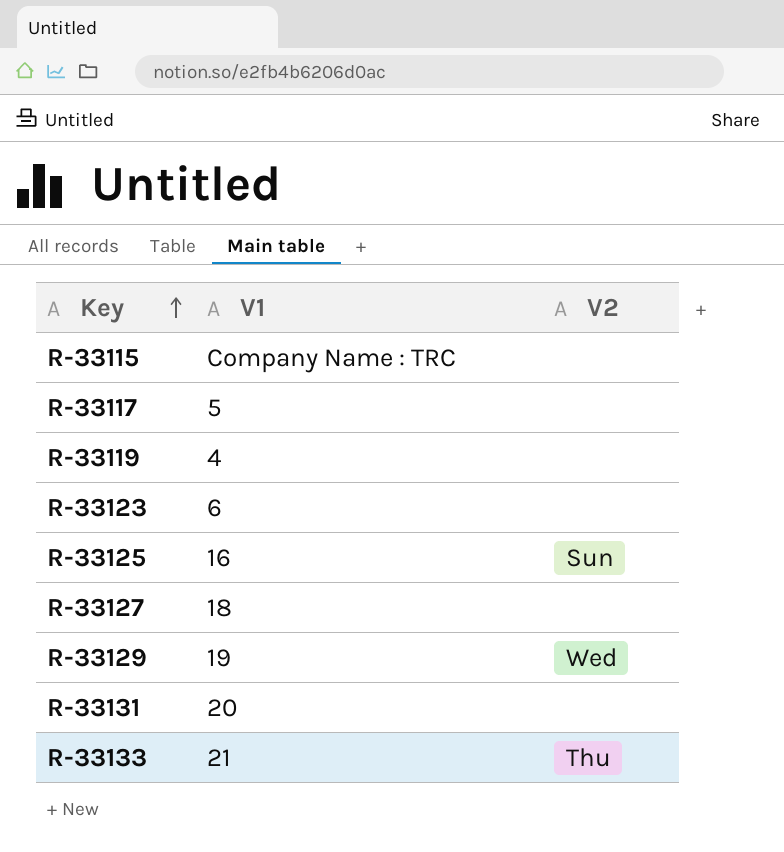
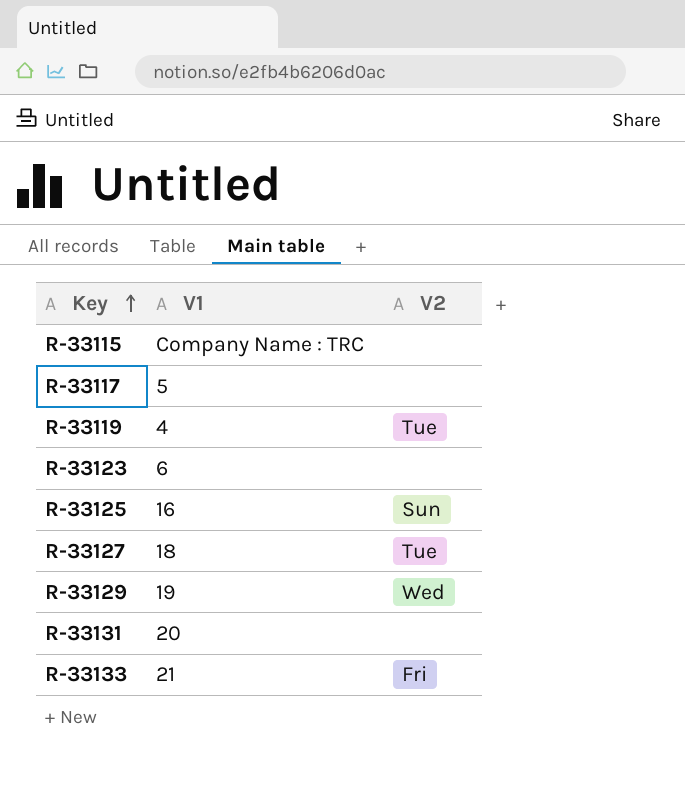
R-33119 | V2: none -> Tue
R-33127 | V2: none -> Tue
R-33133 | V2: Thu -> Fri

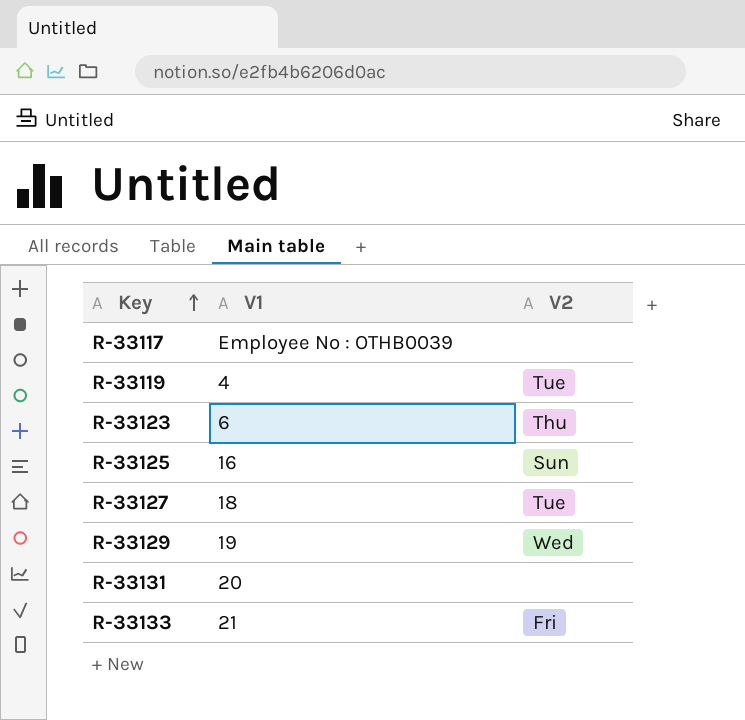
row R-33115: Company Name : TRC | none -> none
R-33117 | V1: 5 -> Employee No : OTHB0039
R-33123 | V2: none -> Thu

